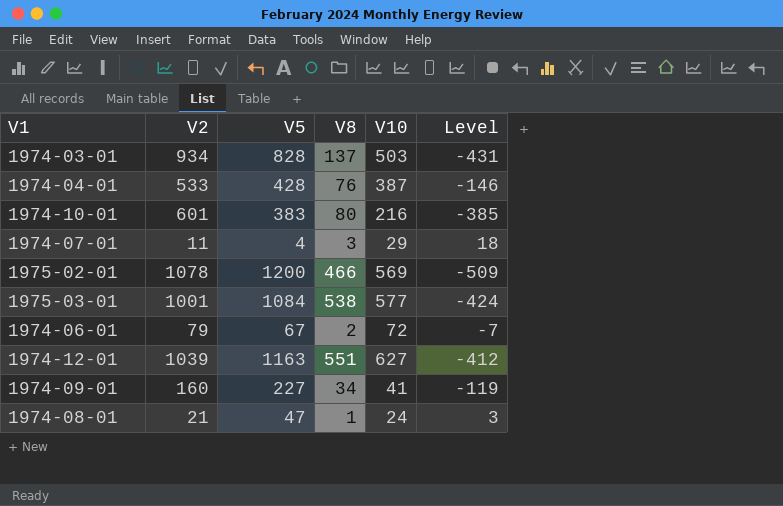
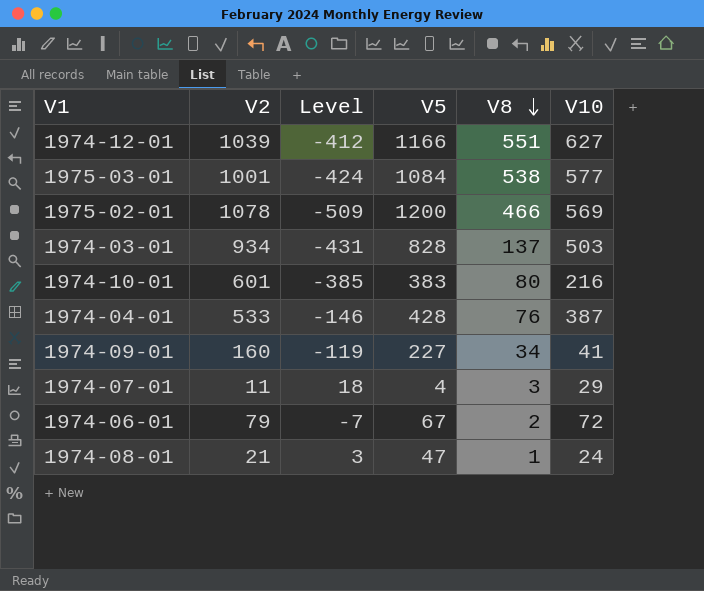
row order: none -> V8 descending
column Level | position: 6 -> 3
1974-12-01 | V5: 1163 -> 1166

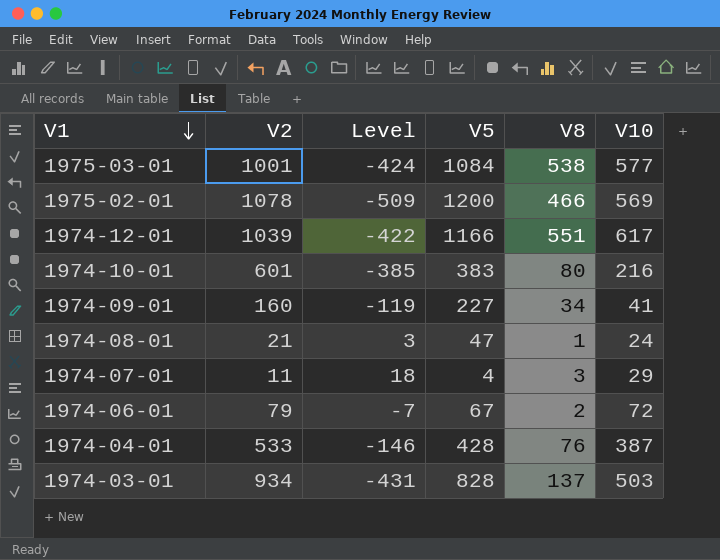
row order: V8 descending -> V1 descending
1974-12-01 | Level: -412 -> -422
1974-12-01 | V10: 627 -> 617

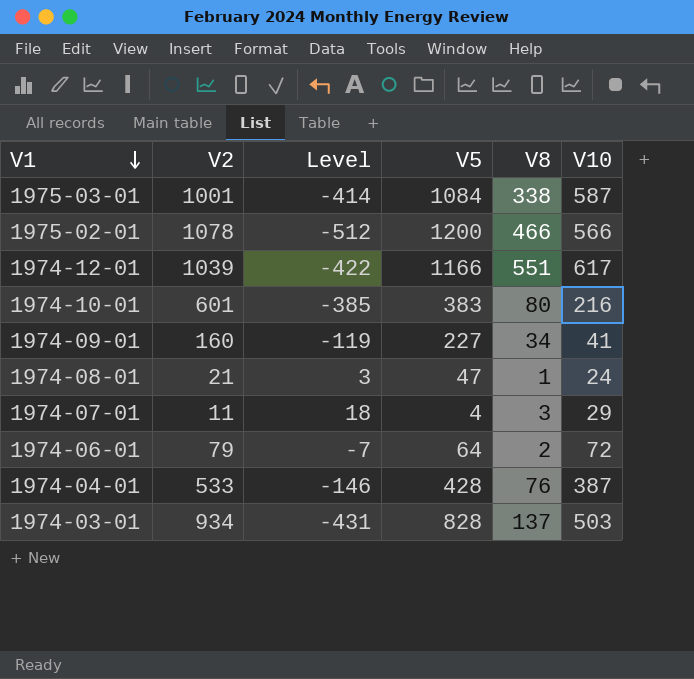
1975-03-01 | Level: -424 -> -414
1975-03-01 | V8: 538 -> 338
1975-03-01 | V10: 577 -> 587
1975-02-01 | Level: -509 -> -512
1975-02-01 | V10: 569 -> 566
1974-06-01 | V5: 67 -> 64

